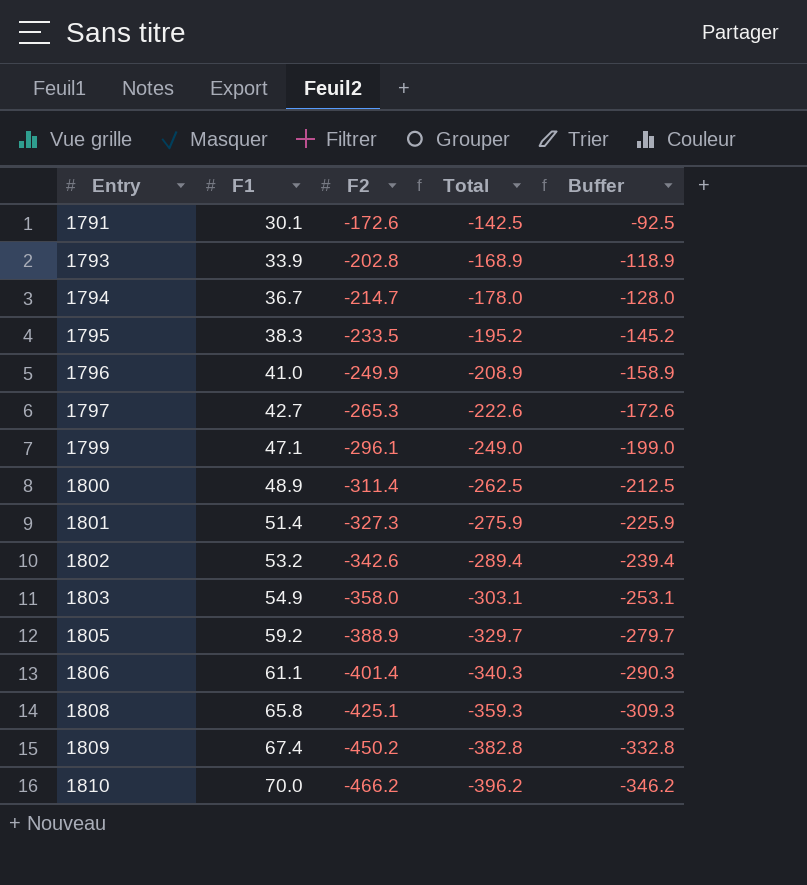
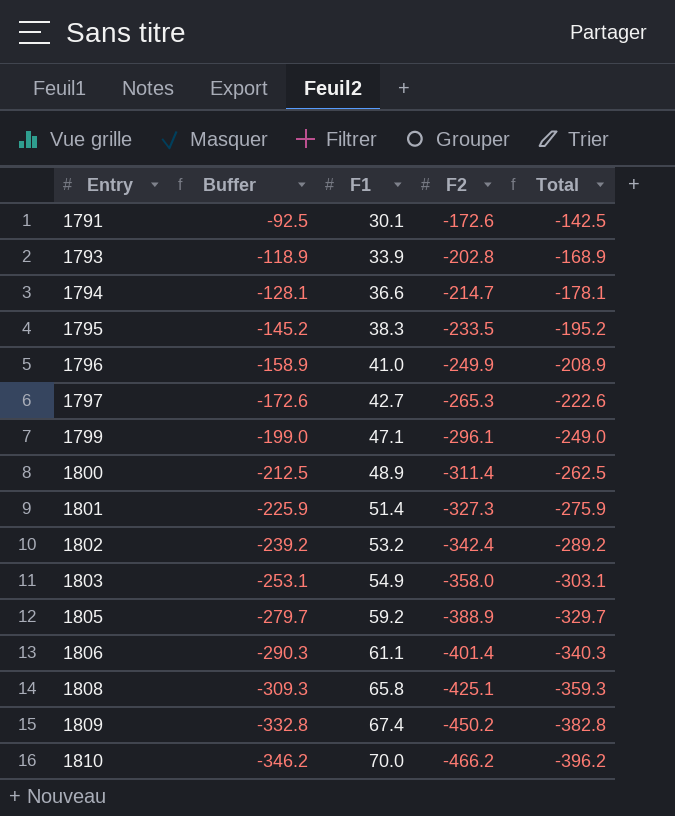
column Buffer | position: 5 -> 2
1794 | Buffer: -128.0 -> -128.1
1794 | F1: 36.7 -> 36.6
1794 | Total: -178.0 -> -178.1
1802 | Buffer: -239.4 -> -239.2
1802 | F2: -342.6 -> -342.4
1802 | Total: -289.4 -> -289.2

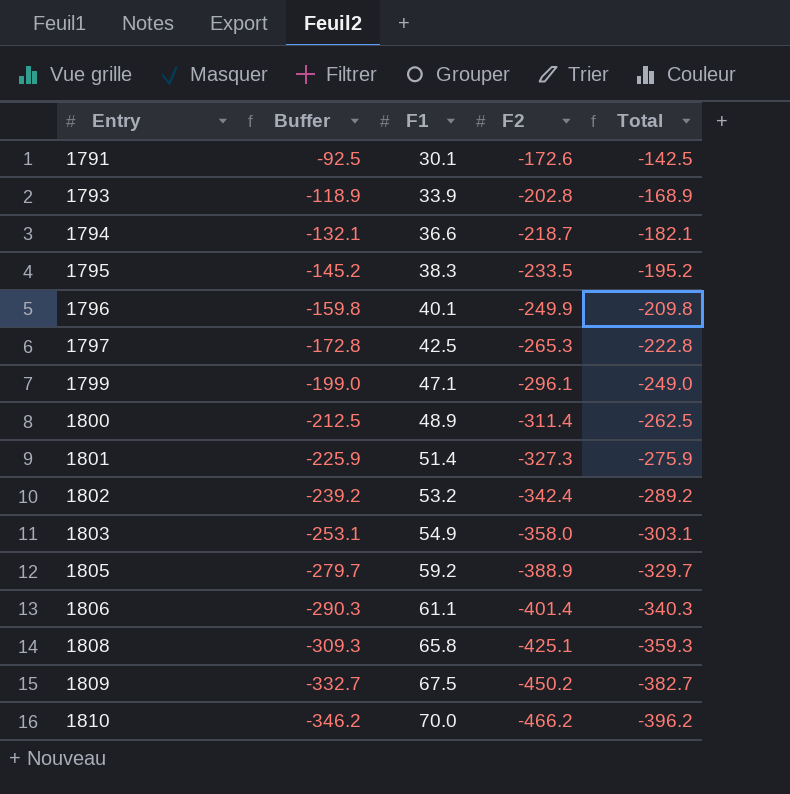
1794 | Buffer: -128.1 -> -132.1
1794 | F2: -214.7 -> -218.7
1794 | Total: -178.1 -> -182.1
1796 | Buffer: -158.9 -> -159.8
1796 | F1: 41.0 -> 40.1
1796 | Total: -208.9 -> -209.8
1797 | Buffer: -172.6 -> -172.8
1797 | F1: 42.7 -> 42.5
1797 | Total: -222.6 -> -222.8
1809 | Buffer: -332.8 -> -332.7
1809 | F1: 67.4 -> 67.5
1809 | Total: -382.8 -> -382.7

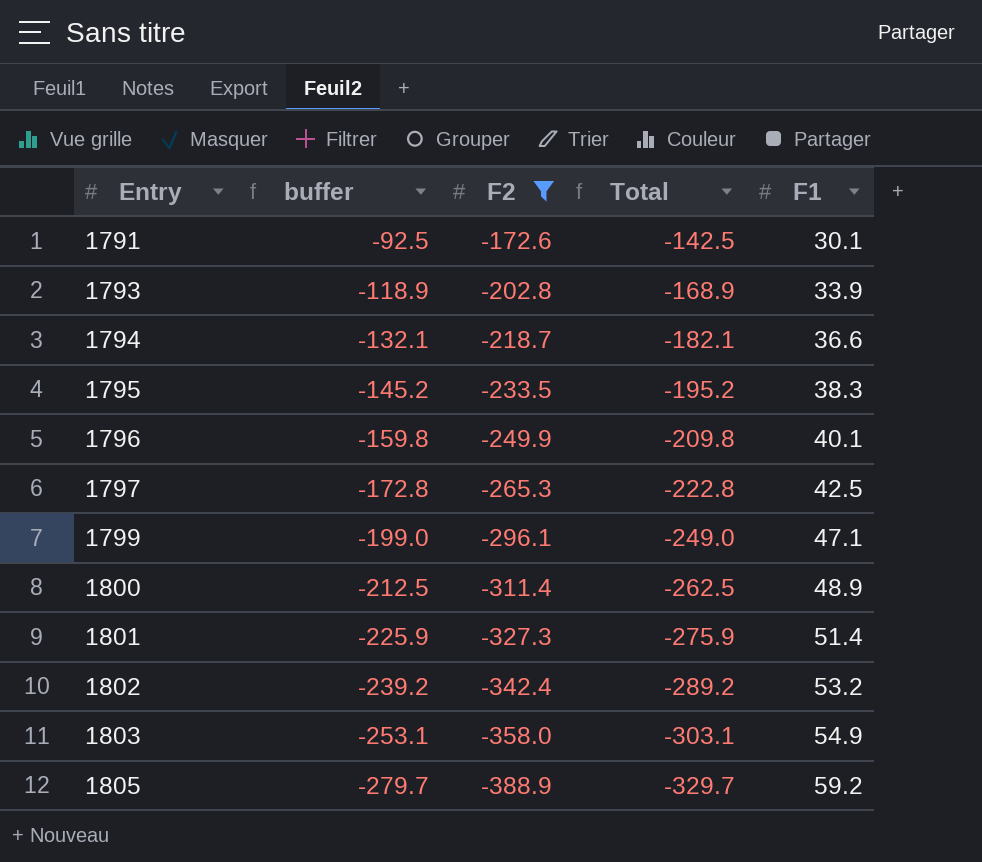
filter: none -> F2 >= -388.9
column name: Buffer -> buffer
column F1 | position: 3 -> 5

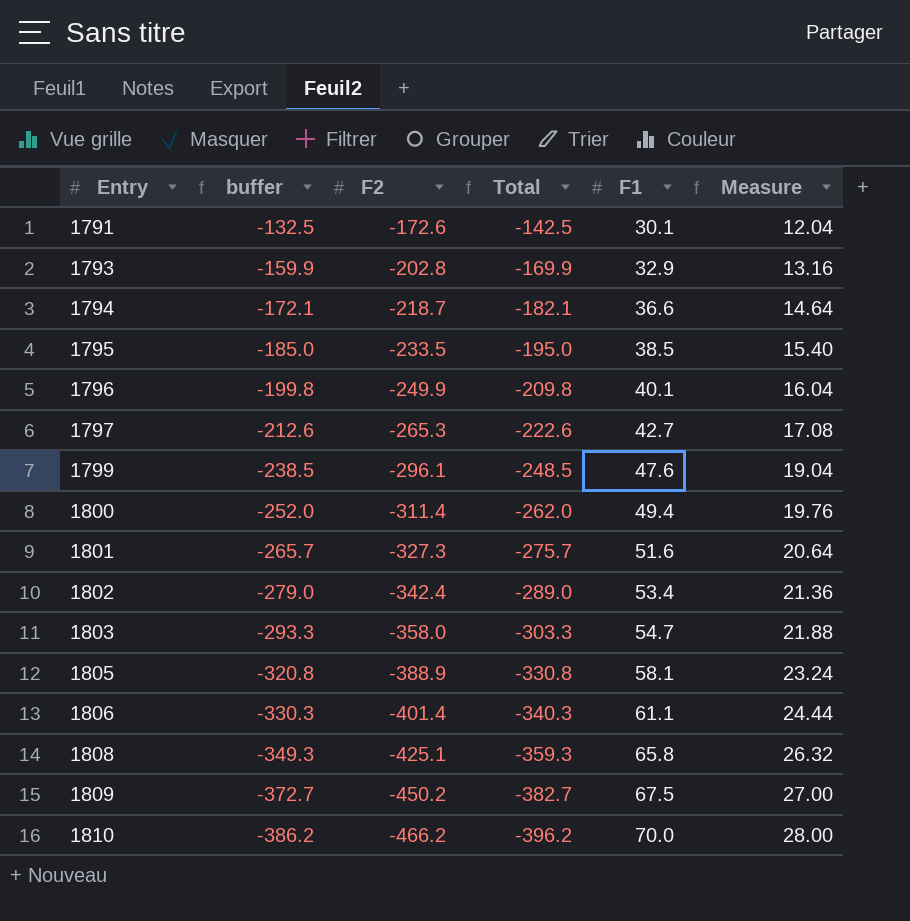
filter: F2 >= -388.9 -> none
column buffer | formula: [Total] + 50 -> [Total] + 10
column Measure | formula: none -> [F1] * 0.4
1793 | Total: -168.9 -> -169.9
1793 | F1: 33.9 -> 32.9
1795 | Total: -195.2 -> -195.0
1795 | F1: 38.3 -> 38.5
1797 | Total: -222.8 -> -222.6
1797 | F1: 42.5 -> 42.7
1799 | Total: -249.0 -> -248.5
1799 | F1: 47.1 -> 47.6
1800 | Total: -262.5 -> -262.0
1800 | F1: 48.9 -> 49.4
1801 | Total: -275.9 -> -275.7
1801 | F1: 51.4 -> 51.6
1802 | Total: -289.2 -> -289.0
1802 | F1: 53.2 -> 53.4
1803 | Total: -303.1 -> -303.3
1803 | F1: 54.9 -> 54.7
1805 | Total: -329.7 -> -330.8
1805 | F1: 59.2 -> 58.1

